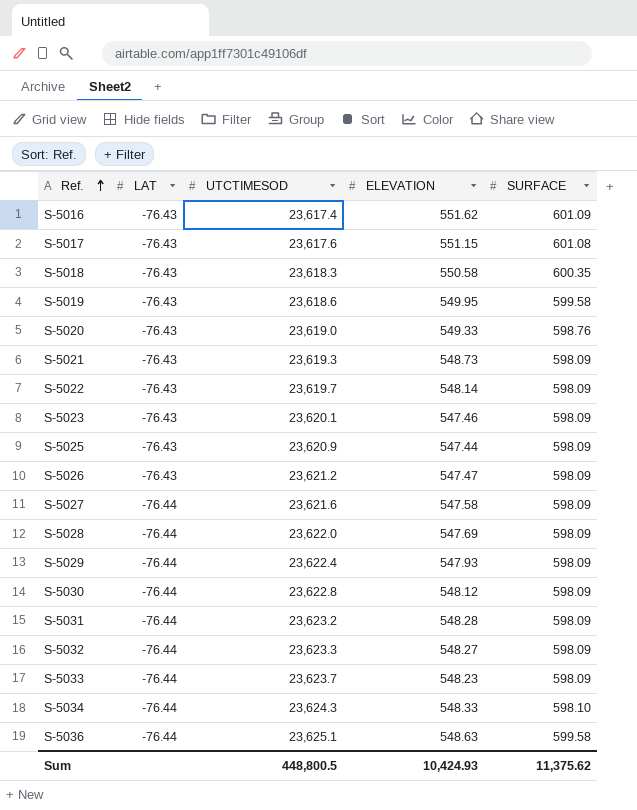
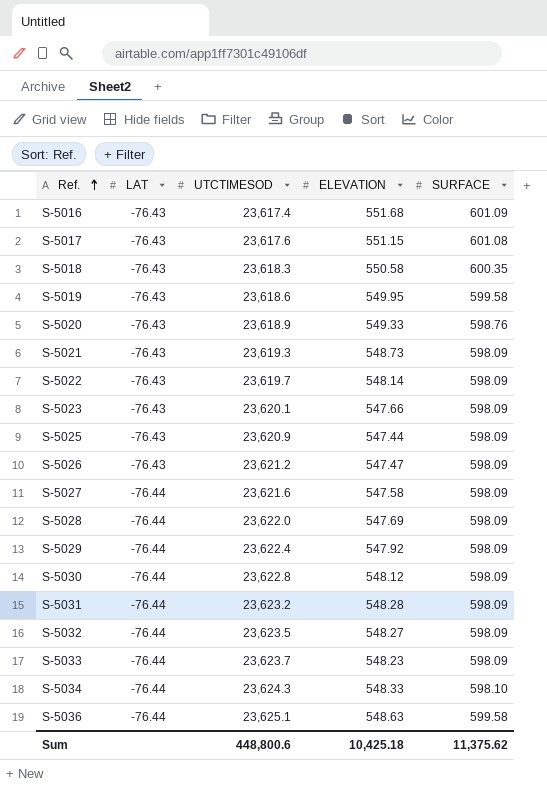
S-5016 | ELEVATION: 551.62 -> 551.68
S-5020 | UTCTIMESOD: 23,619.0 -> 23,618.9
S-5023 | ELEVATION: 547.46 -> 547.66
S-5029 | ELEVATION: 547.93 -> 547.92
S-5032 | UTCTIMESOD: 23,623.3 -> 23,623.5
Sum | UTCTIMESOD: 448,800.5 -> 448,800.6
Sum | ELEVATION: 10,424.93 -> 10,425.18

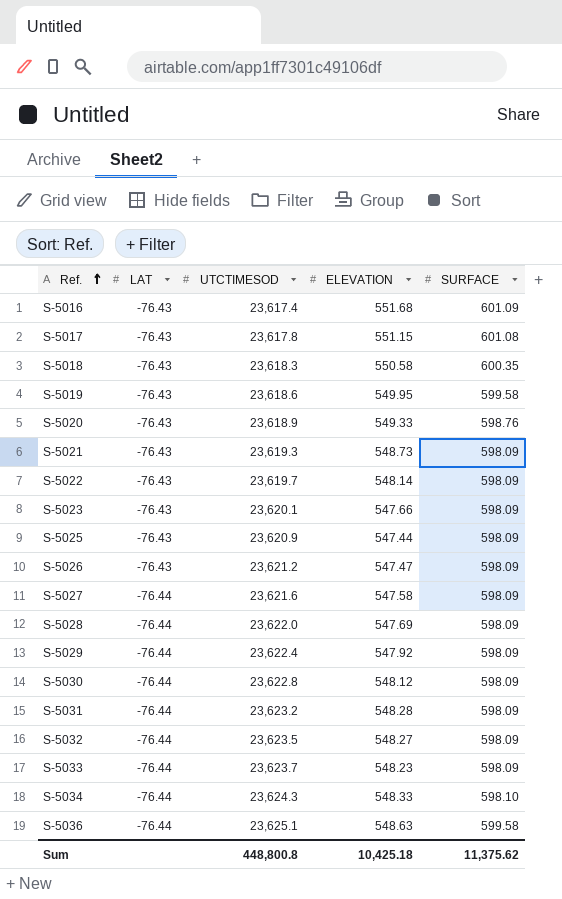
S-5017 | UTCTIMESOD: 23,617.6 -> 23,617.8
Sum | UTCTIMESOD: 448,800.6 -> 448,800.8

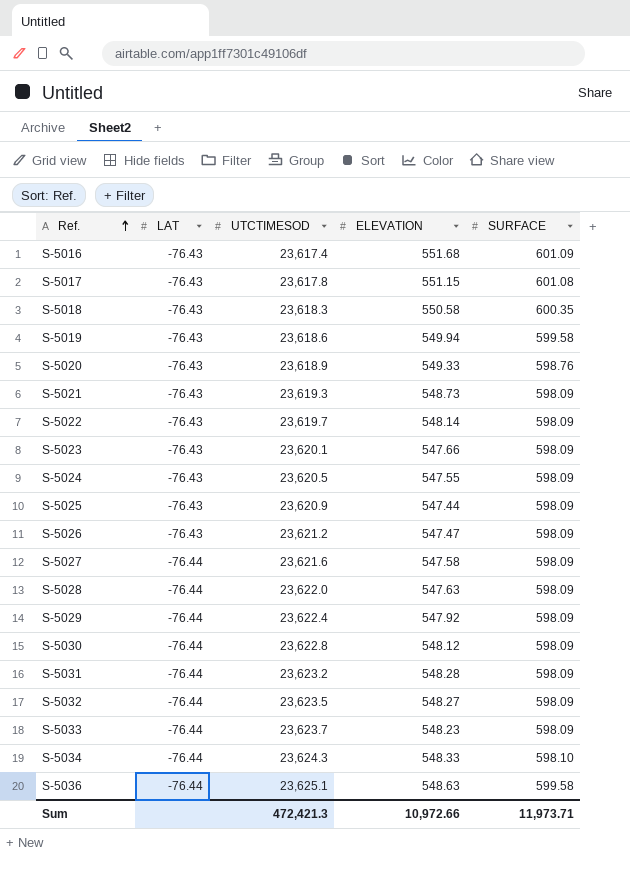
S-5019 | ELEVATION: 549.95 -> 549.94
row S-5024: none -> -76.43 | 23,620.5 | 547.55 | 598.09
S-5028 | ELEVATION: 547.69 -> 547.63
Sum | UTCTIMESOD: 448,800.8 -> 472,421.3
Sum | ELEVATION: 10,425.18 -> 10,972.66
Sum | SURFACE: 11,375.62 -> 11,973.71

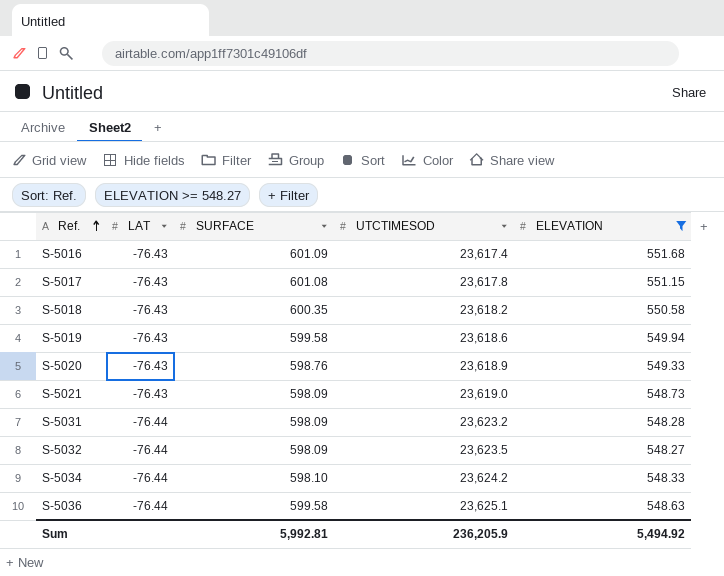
filter: none -> ELEVATION >= 548.27
column SURFACE | position: 5 -> 3
S-5018 | UTCTIMESOD: 23,618.3 -> 23,618.2
S-5021 | UTCTIMESOD: 23,619.3 -> 23,619.0
S-5034 | UTCTIMESOD: 23,624.3 -> 23,624.2
Sum | SURFACE: 11,973.71 -> 5,992.81
Sum | UTCTIMESOD: 472,421.3 -> 236,205.9
Sum | ELEVATION: 10,972.66 -> 5,494.92

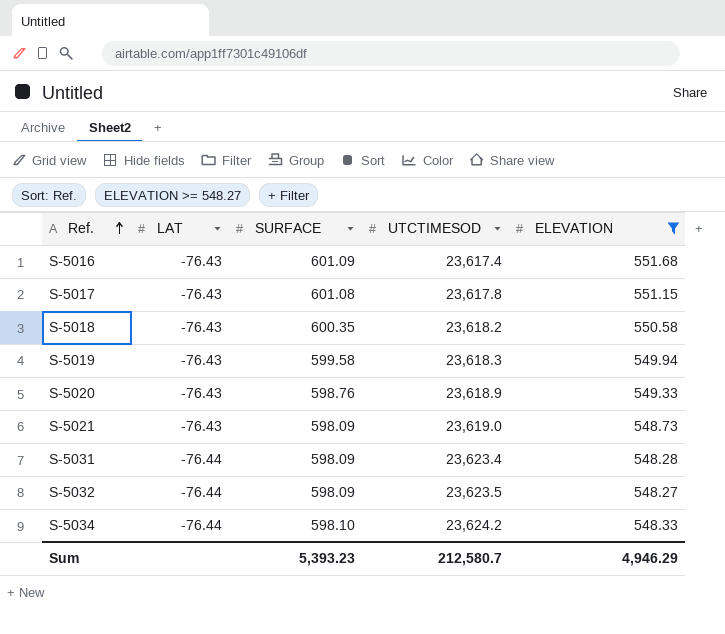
row S-5036: -76.44 | 599.58 | 23,625.1 | 548.63 -> none
S-5019 | UTCTIMESOD: 23,618.6 -> 23,618.3
S-5031 | UTCTIMESOD: 23,623.2 -> 23,623.4
Sum | SURFACE: 5,992.81 -> 5,393.23
Sum | UTCTIMESOD: 236,205.9 -> 212,580.7
Sum | ELEVATION: 5,494.92 -> 4,946.29

